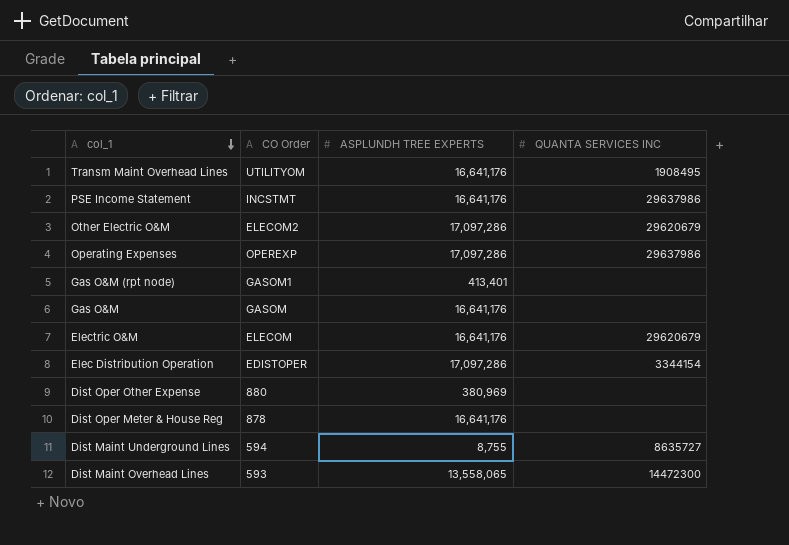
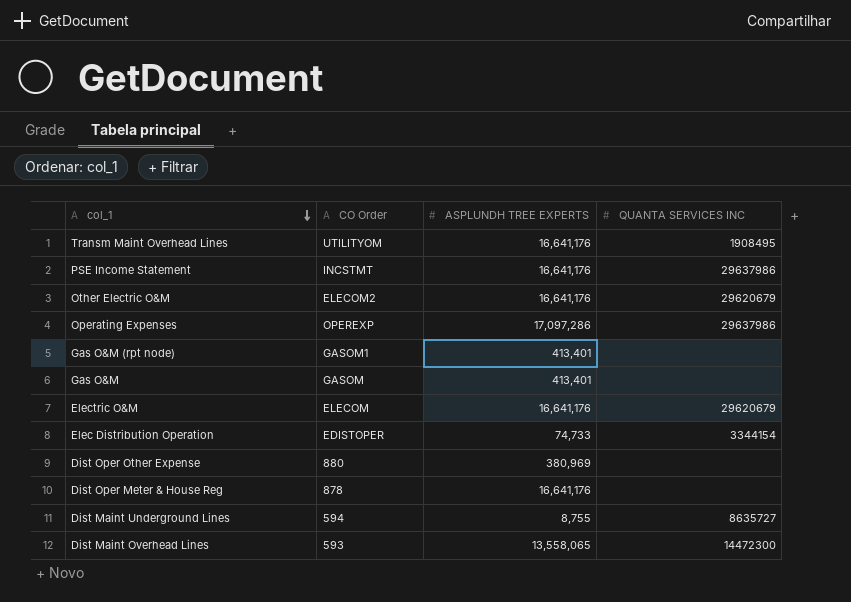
Other Electric O&M | ASPLUNDH TREE EXPERTS: 17,097,286 -> 16,641,176
Gas O&M | ASPLUNDH TREE EXPERTS: 16,641,176 -> 413,401
Elec Distribution Operation | ASPLUNDH TREE EXPERTS: 17,097,286 -> 74,733

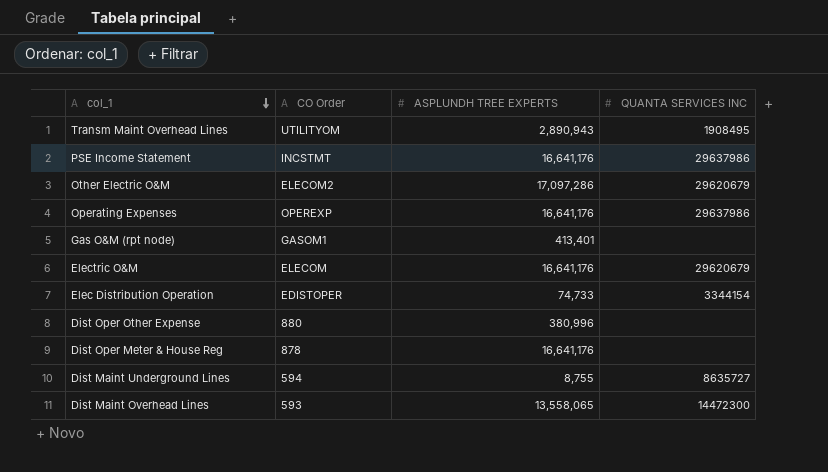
row Gas O&M: GASOM | 413,401 | none -> none
Transm Maint Overhead Lines | ASPLUNDH TREE EXPERTS: 16,641,176 -> 2,890,943
Other Electric O&M | ASPLUNDH TREE EXPERTS: 16,641,176 -> 17,097,286
Operating Expenses | ASPLUNDH TREE EXPERTS: 17,097,286 -> 16,641,176
Dist Oper Other Expense | ASPLUNDH TREE EXPERTS: 380,969 -> 380,996

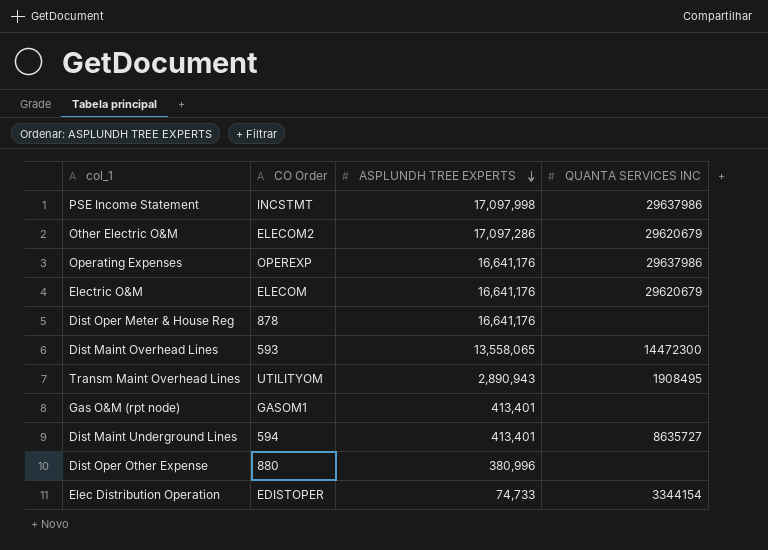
row order: col_1 descending -> ASPLUNDH TREE EXPERTS descending
PSE Income Statement | ASPLUNDH TREE EXPERTS: 16,641,176 -> 17,097,998
Dist Maint Underground Lines | ASPLUNDH TREE EXPERTS: 8,755 -> 413,401

